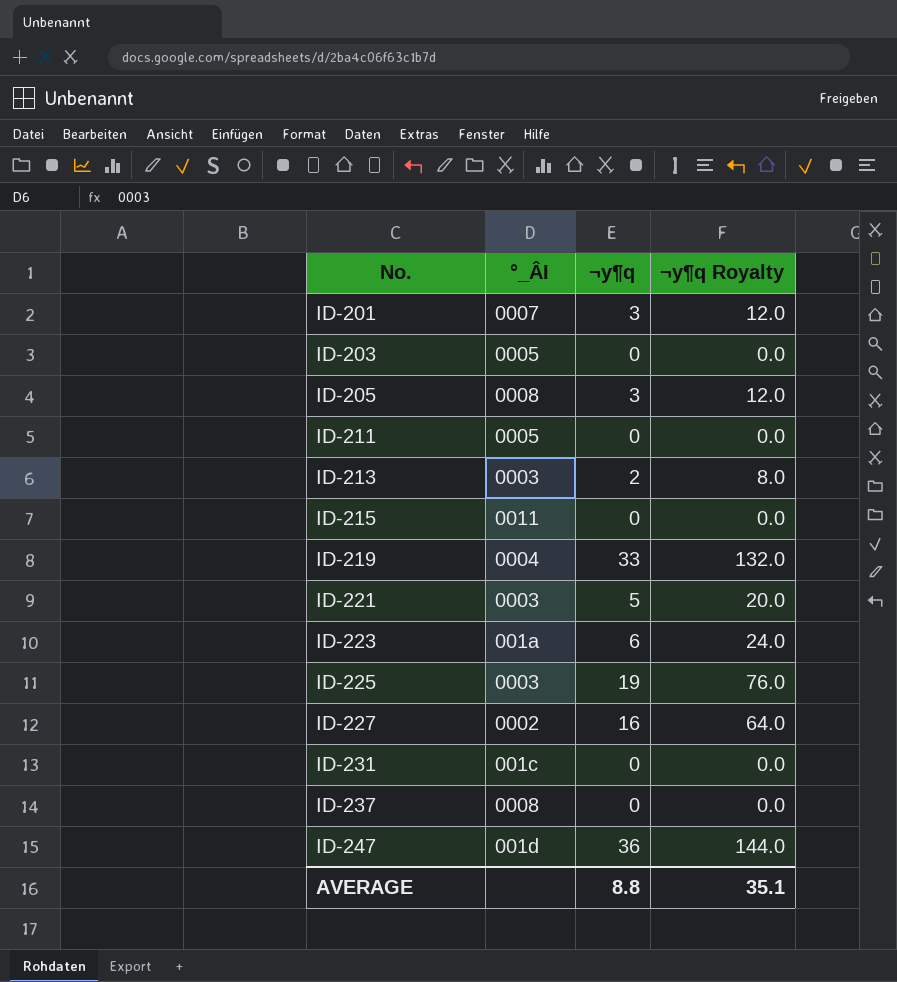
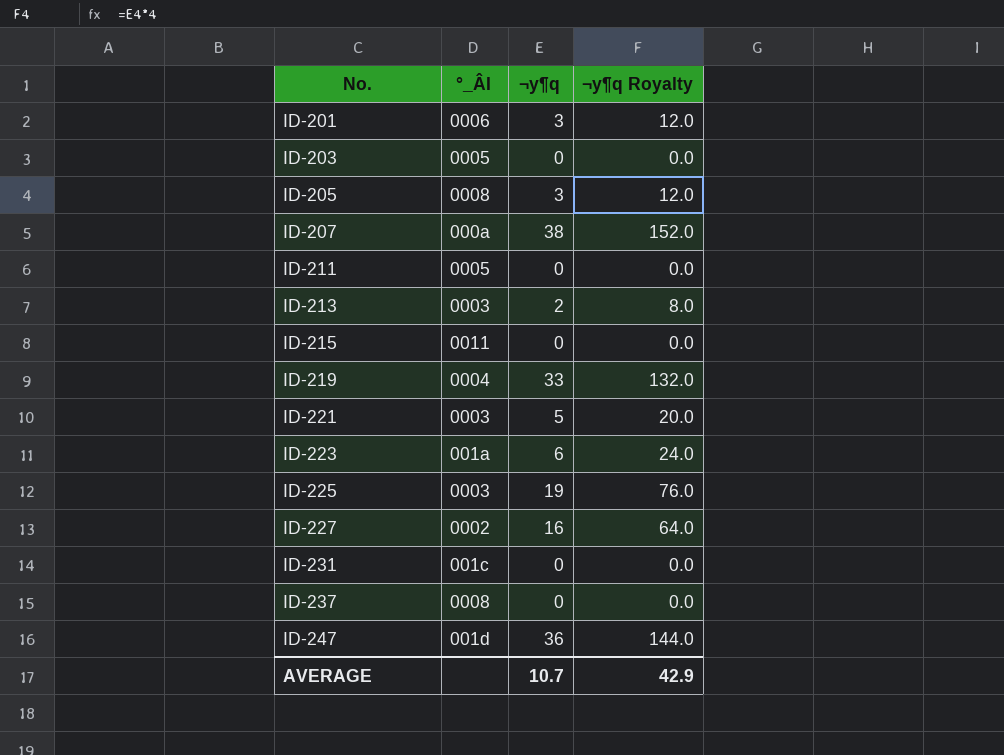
ID-201 | °_ÂI: 0007 -> 0006
row ID-207: none -> 000a | 38 | 152.0
AVERAGE | ¬y¶q: 8.8 -> 10.7
AVERAGE | ¬y¶q Royalty: 35.1 -> 42.9

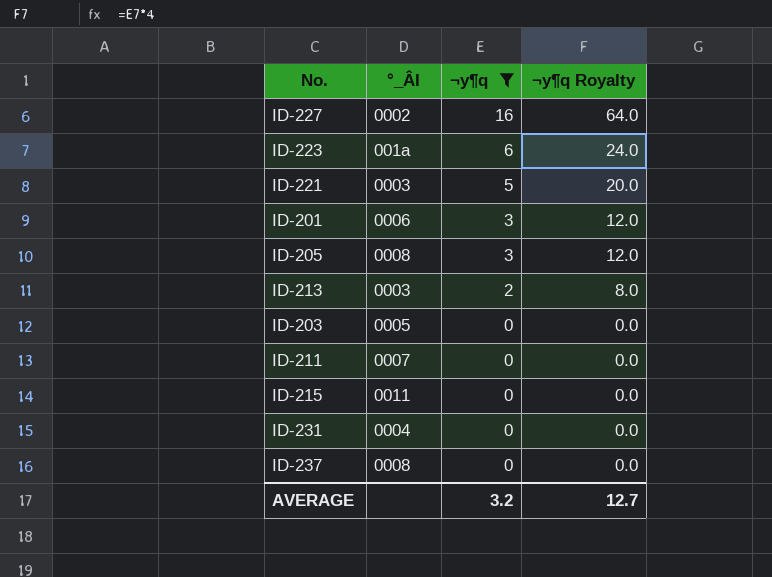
filter: none -> ¬y¶q <= 16
row order: No. ascending -> ¬y¶q descending
ID-211 | °_ÂI: 0005 -> 0007
ID-231 | °_ÂI: 001c -> 0004
AVERAGE | ¬y¶q: 10.7 -> 3.2
AVERAGE | ¬y¶q Royalty: 42.9 -> 12.7

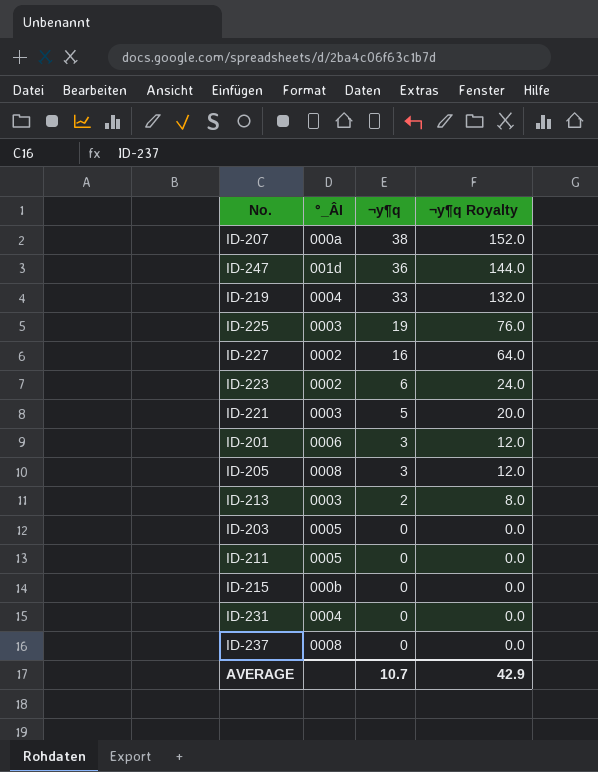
filter: ¬y¶q <= 16 -> none
ID-223 | °_ÂI: 001a -> 0002
ID-211 | °_ÂI: 0007 -> 0005
ID-215 | °_ÂI: 0011 -> 000b
AVERAGE | ¬y¶q: 3.2 -> 10.7
AVERAGE | ¬y¶q Royalty: 12.7 -> 42.9

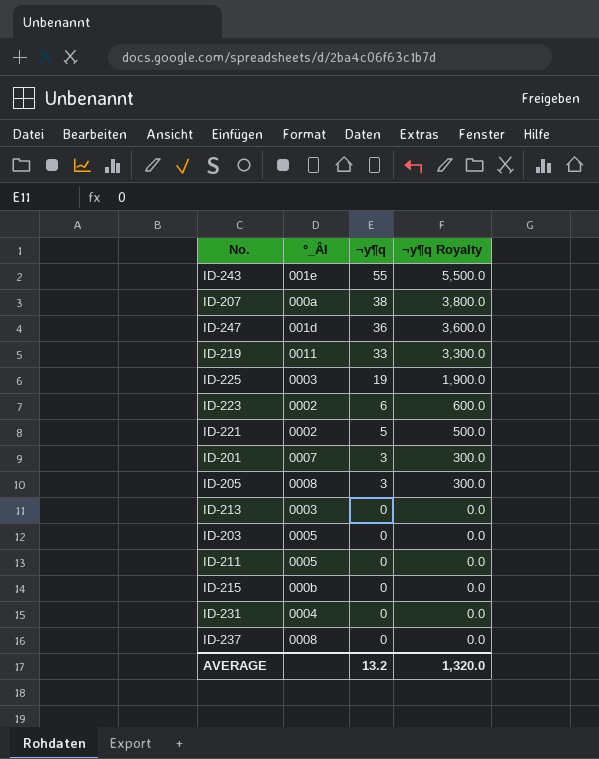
column ¬y¶q Royalty | formula: [¬y¶q] * 4 -> [¬y¶q] * 100
row ID-227: 0002 | 16 | 64.0 -> none
row ID-243: none -> 001e | 55 | 5,500.0
ID-219 | °_ÂI: 0004 -> 0011
ID-221 | °_ÂI: 0003 -> 0002
ID-201 | °_ÂI: 0006 -> 0007
ID-213 | ¬y¶q: 2 -> 0
AVERAGE | ¬y¶q: 10.7 -> 13.2
AVERAGE | ¬y¶q Royalty: 42.9 -> 1,320.0

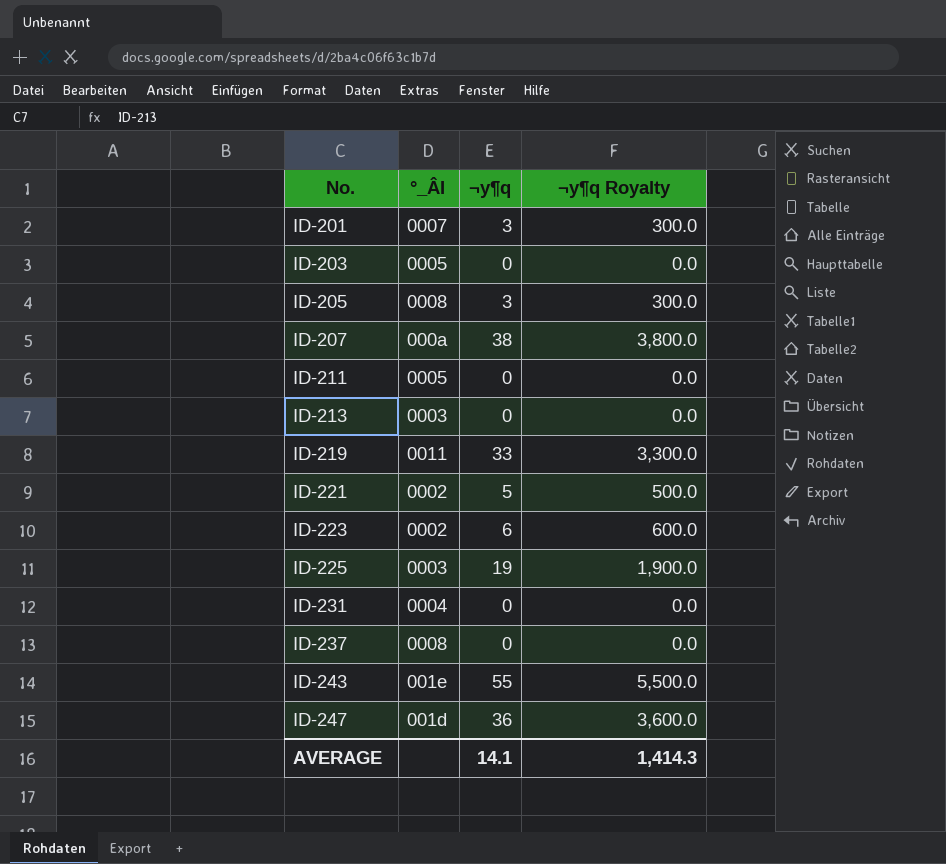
row order: ¬y¶q descending -> No. ascending
row ID-215: 000b | 0 | 0.0 -> none
AVERAGE | ¬y¶q: 13.2 -> 14.1
AVERAGE | ¬y¶q Royalty: 1,320.0 -> 1,414.3

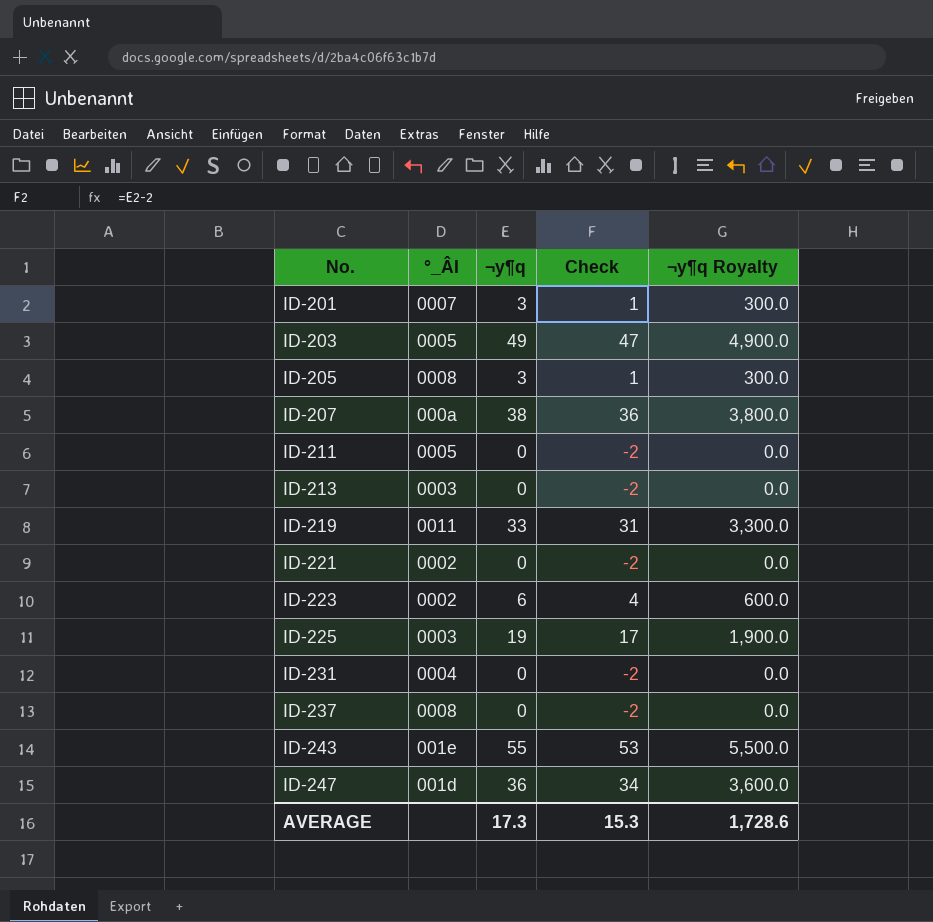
column Check | formula: none -> [¬y¶q] - 2
ID-203 | ¬y¶q: 0 -> 49
ID-203 | ¬y¶q Royalty: 0.0 -> 4,900.0
ID-221 | ¬y¶q: 5 -> 0
ID-221 | ¬y¶q Royalty: 500.0 -> 0.0
AVERAGE | ¬y¶q: 14.1 -> 17.3
AVERAGE | ¬y¶q Royalty: 1,414.3 -> 1,728.6

